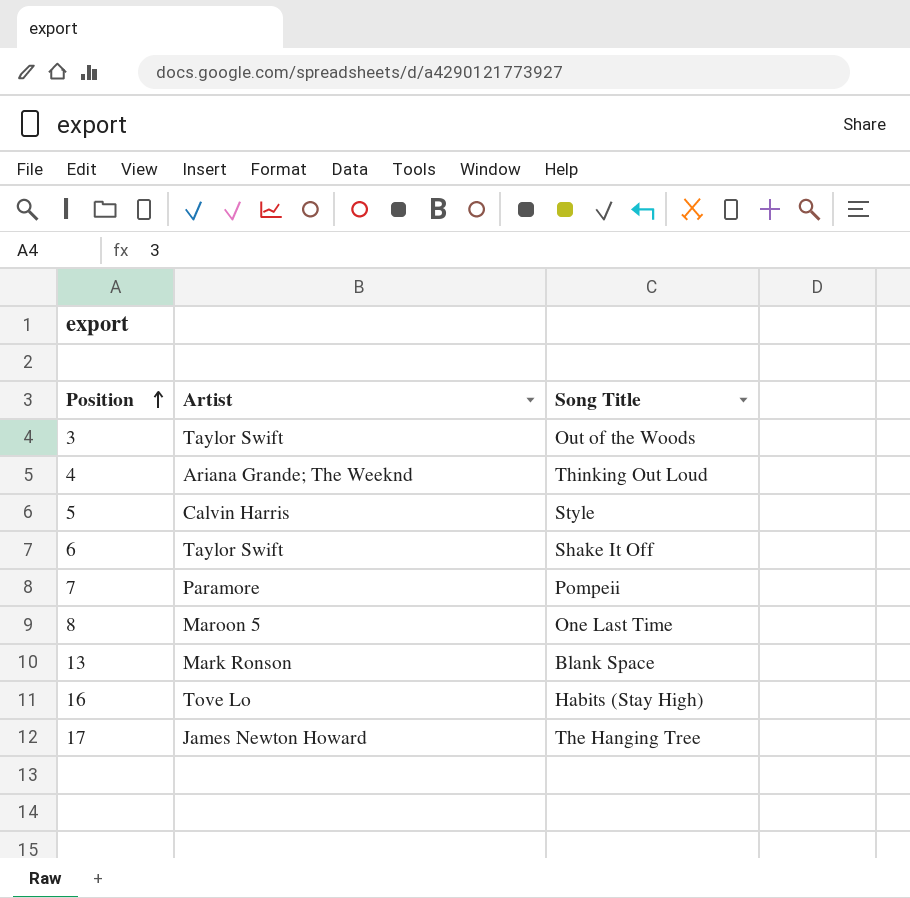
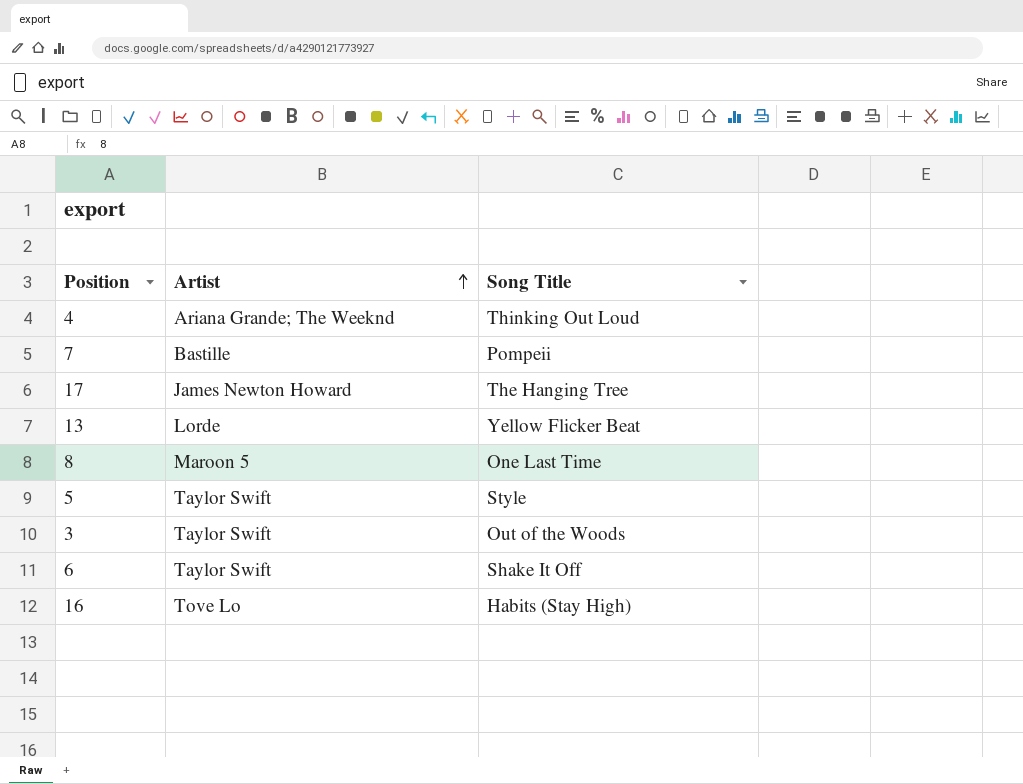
row order: Position ascending -> Artist ascending
7 | Artist: Paramore -> Bastille
13 | Artist: Mark Ronson -> Lorde
13 | Song Title: Blank Space -> Yellow Flicker Beat
5 | Artist: Calvin Harris -> Taylor Swift

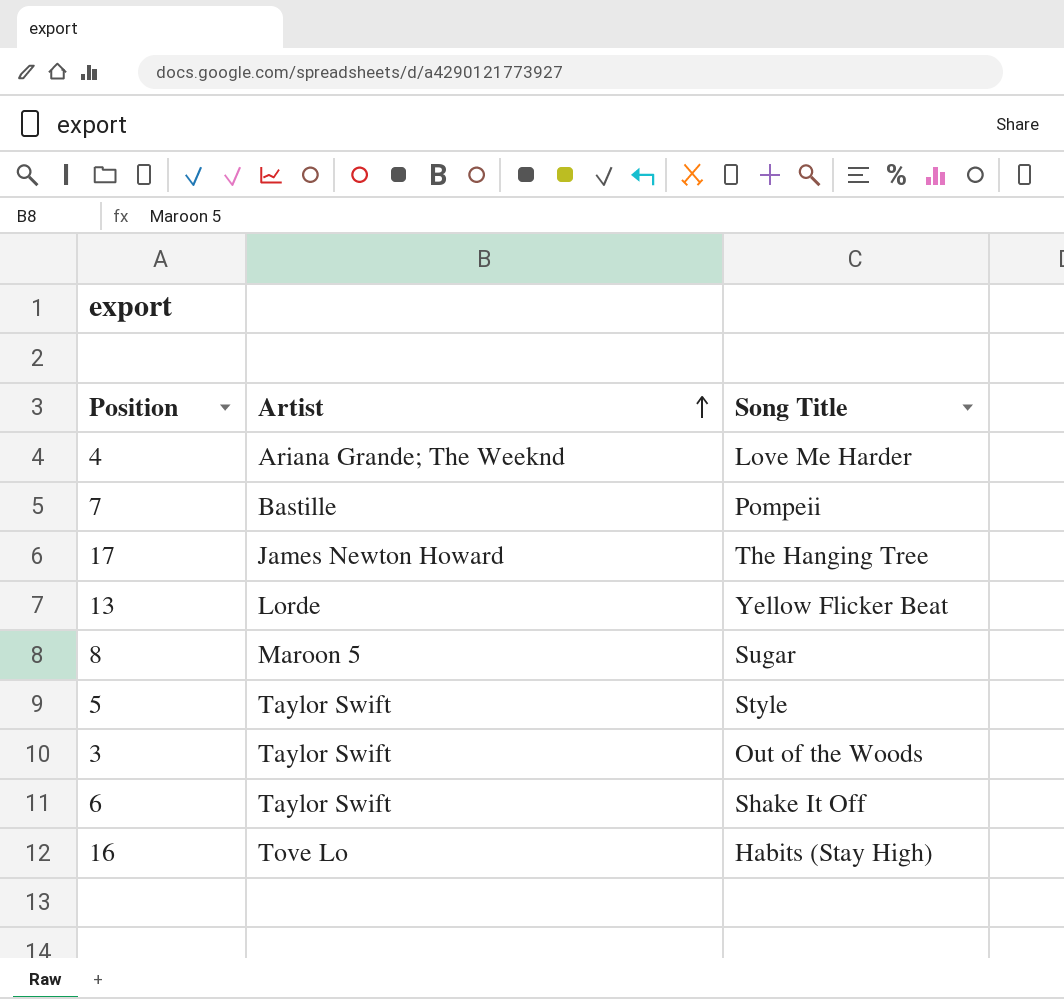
4 | Song Title: Thinking Out Loud -> Love Me Harder
8 | Song Title: One Last Time -> Sugar

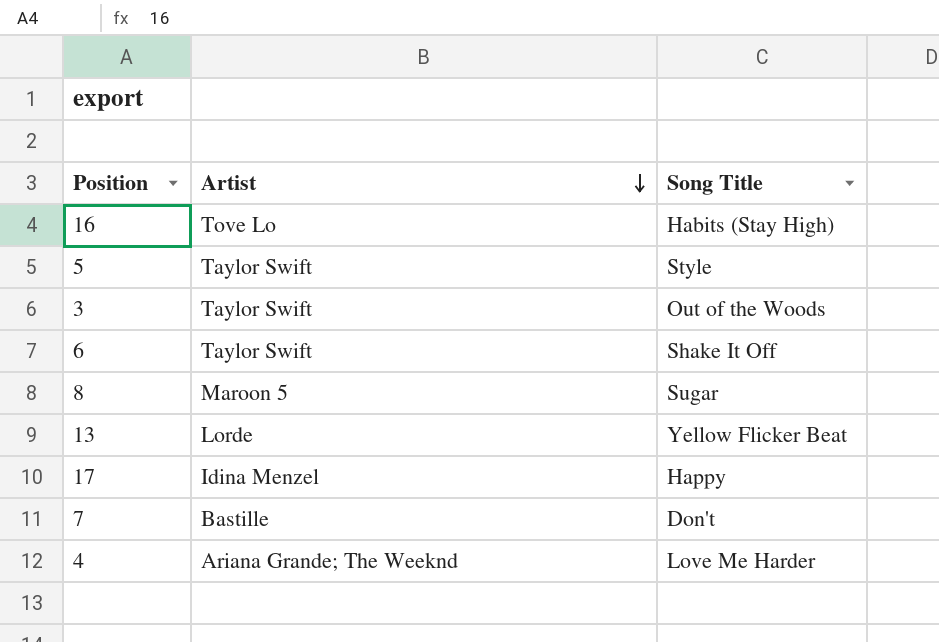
row order: Artist ascending -> Artist descending
17 | Artist: James Newton Howard -> Idina Menzel
17 | Song Title: The Hanging Tree -> Happy
7 | Song Title: Pompeii -> Don't

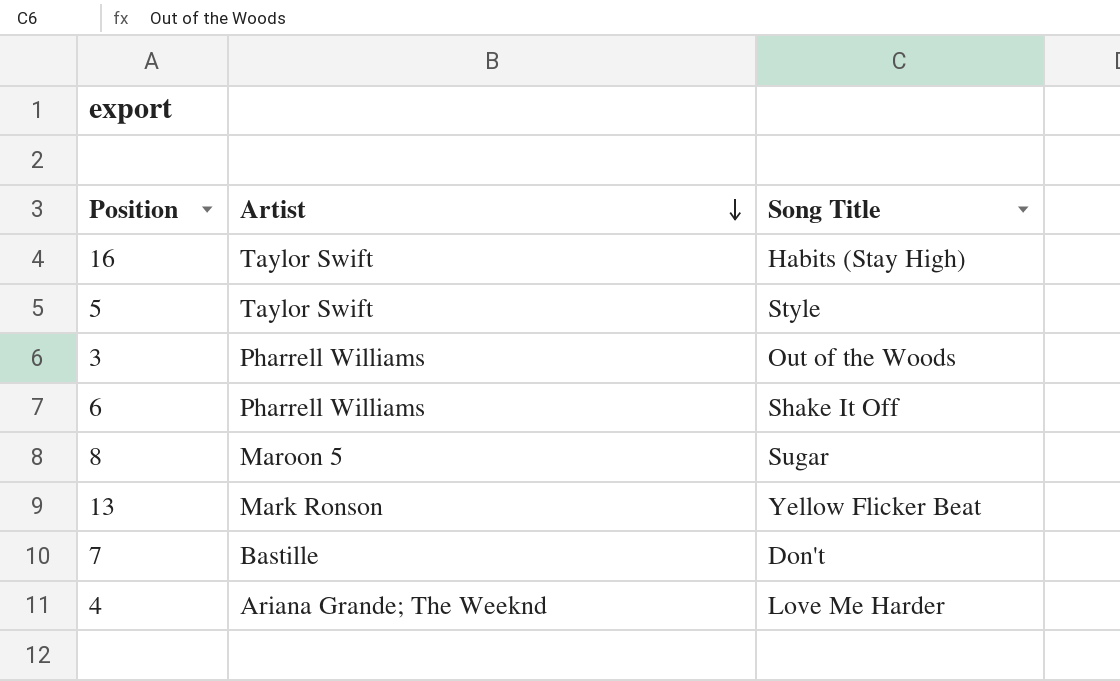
row 17: Idina Menzel | Happy -> none
16 | Artist: Tove Lo -> Taylor Swift
3 | Artist: Taylor Swift -> Pharrell Williams
6 | Artist: Taylor Swift -> Pharrell Williams
13 | Artist: Lorde -> Mark Ronson

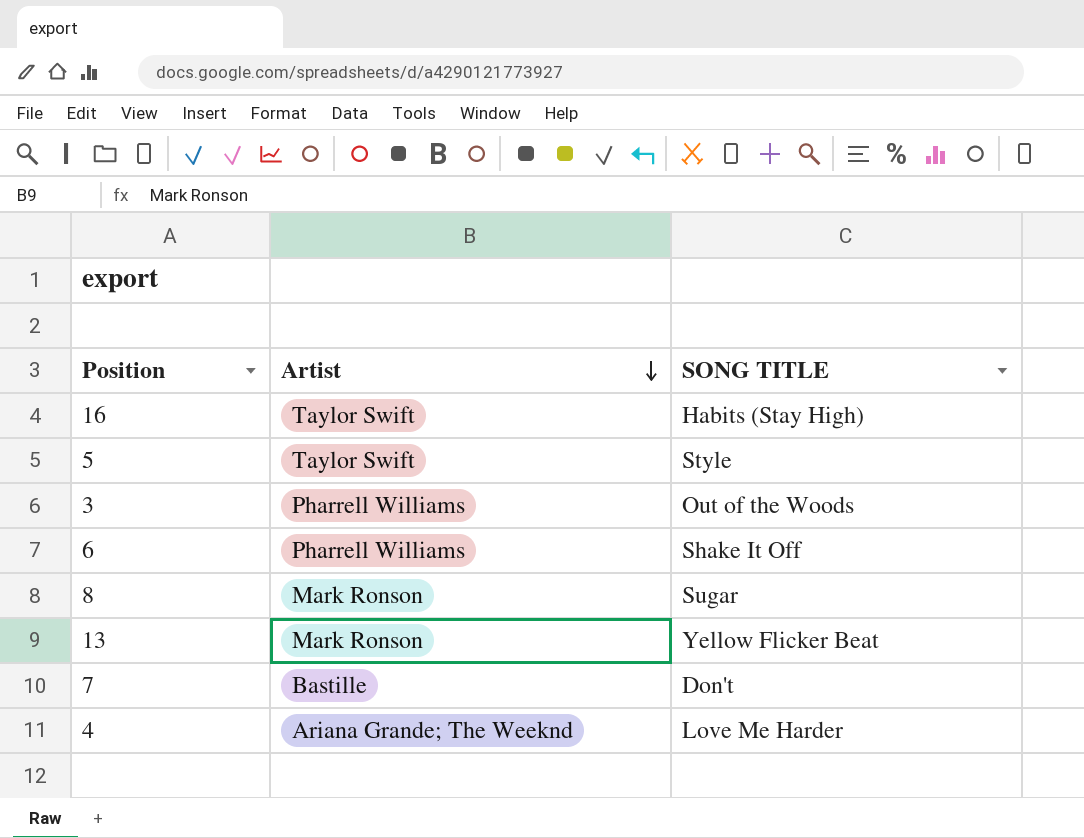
column name: Song Title -> SONG TITLE
8 | Artist: Maroon 5 -> Mark Ronson

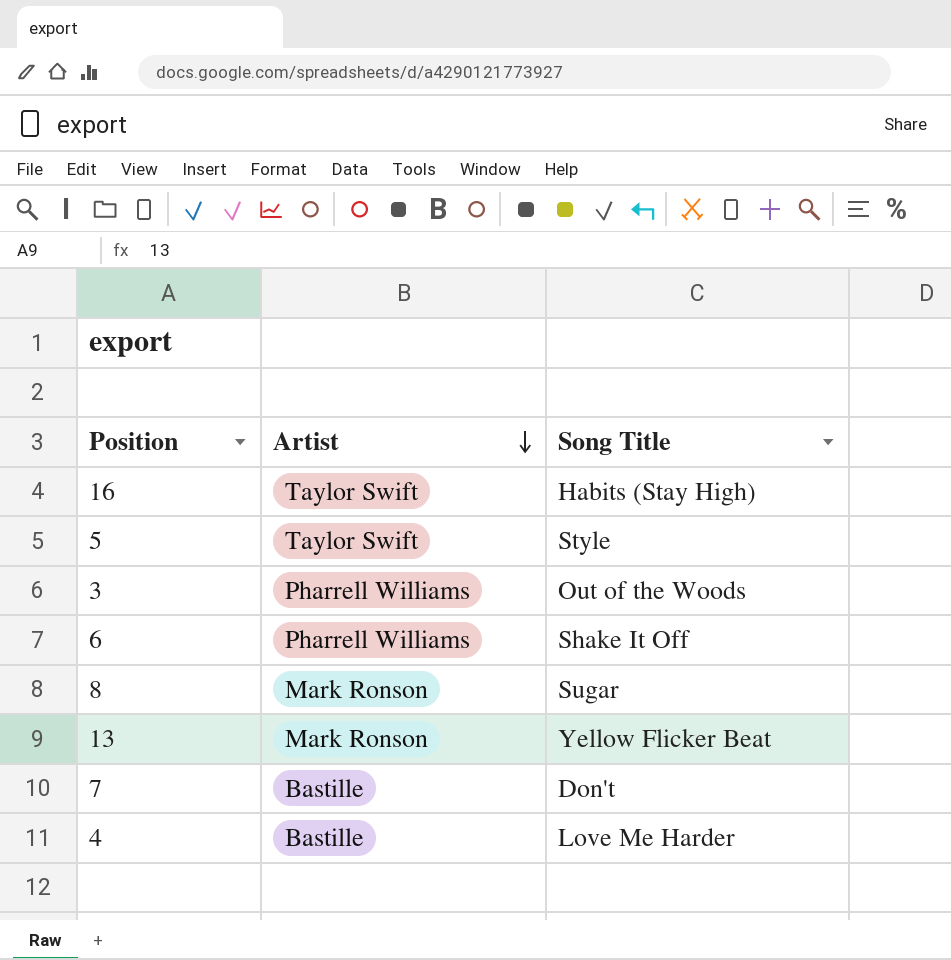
column name: SONG TITLE -> Song Title
4 | Artist: Ariana Grande; The Weeknd -> Bastille

